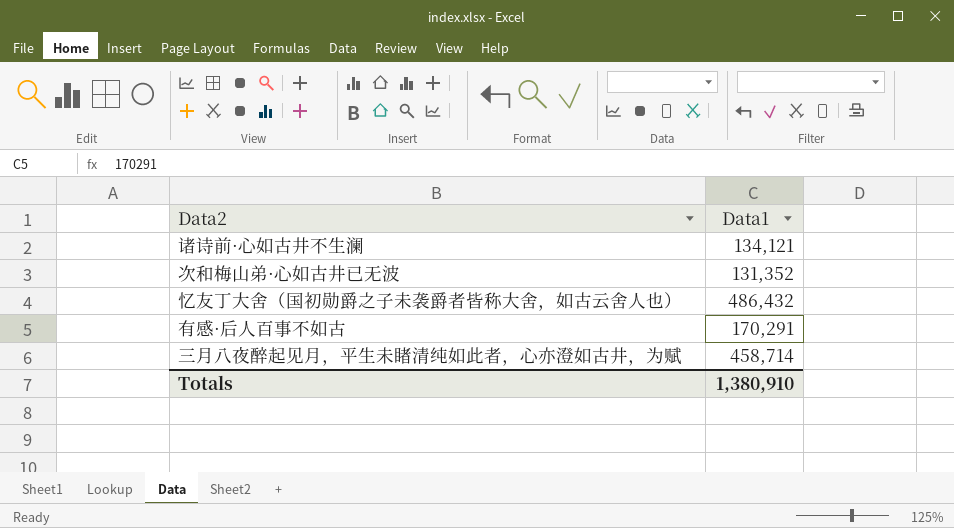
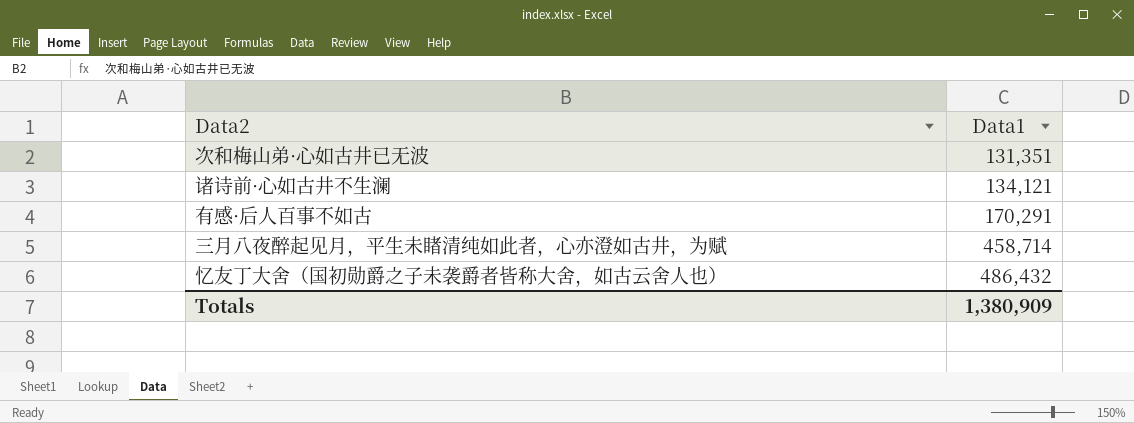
row order: none -> Data1 ascending
次和梅山弟·心如古井已无波 | Data1: 131,352 -> 131,351
Totals | Data1: 1,380,910 -> 1,380,909

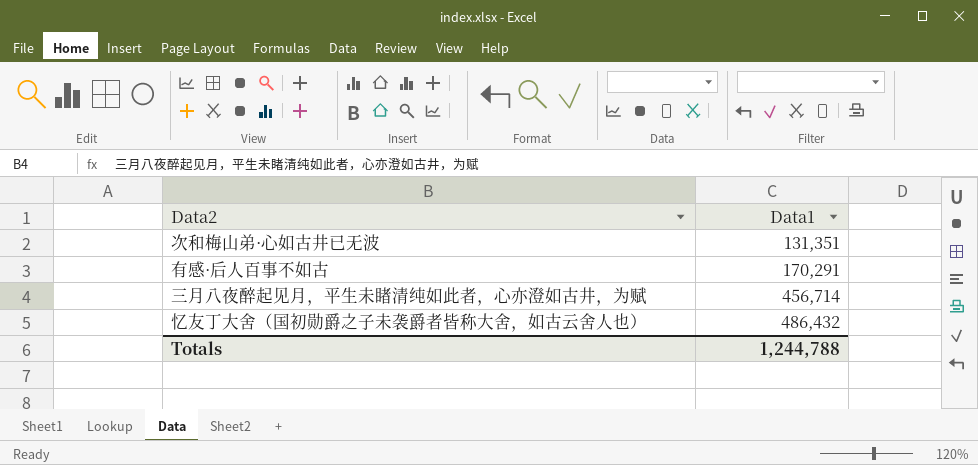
row 诸诗前·心如古井不生澜: 134,121 -> none
三月八夜醉起见月，平生未睹清纯如此者，心亦澄如古井，为赋 | Data1: 458,714 -> 456,714
Totals | Data1: 1,380,909 -> 1,244,788

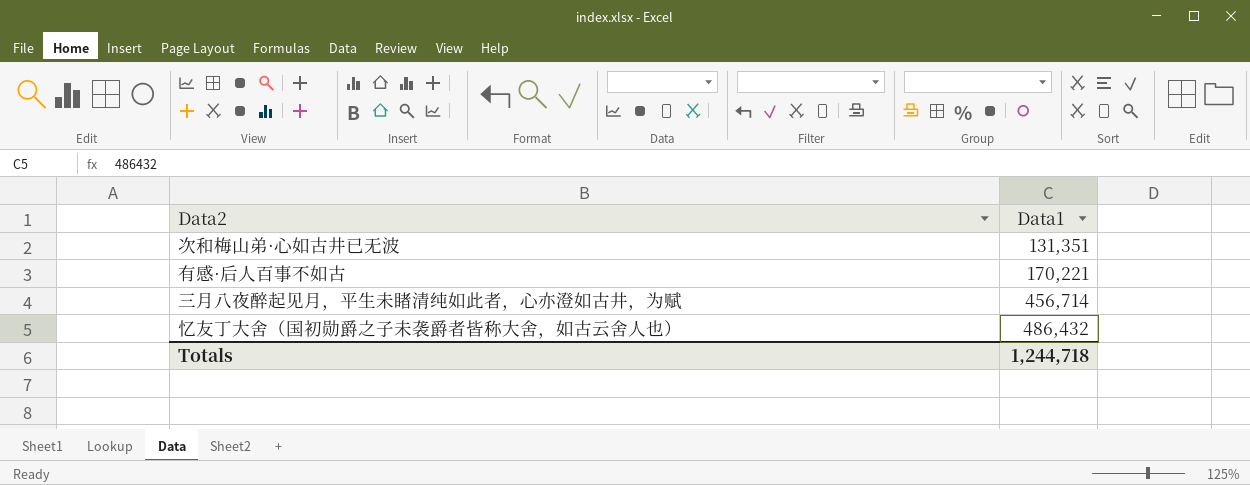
有感·后人百事不如古 | Data1: 170,291 -> 170,221
Totals | Data1: 1,244,788 -> 1,244,718

